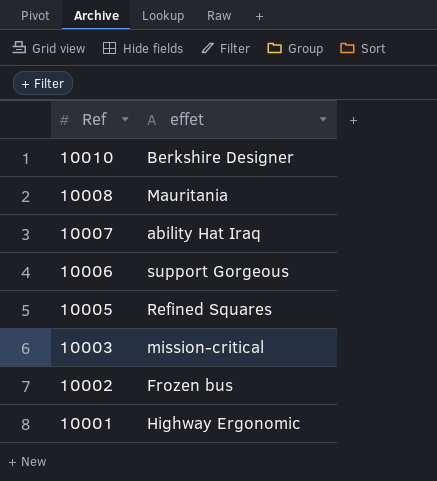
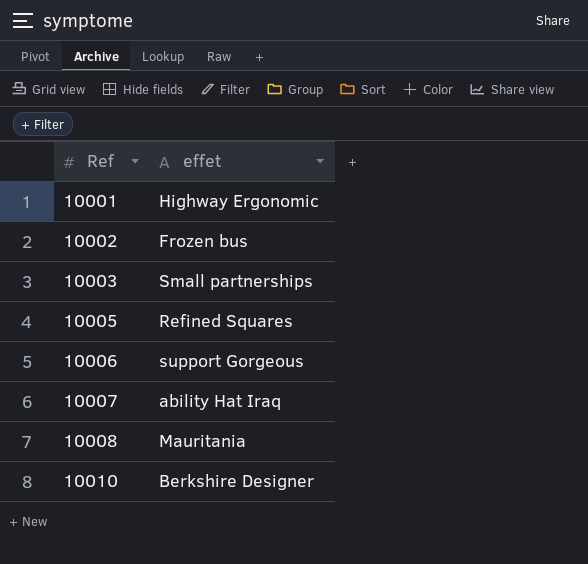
row order: Ref descending -> Ref ascending
10003 | effet: mission-critical -> Small partnerships

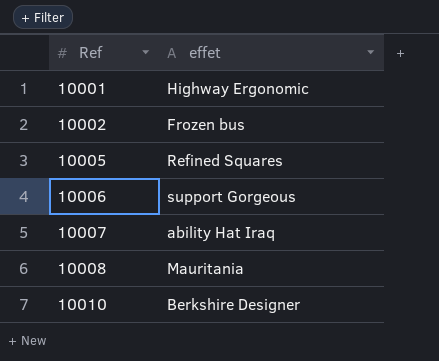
row 10003: Small partnerships -> none

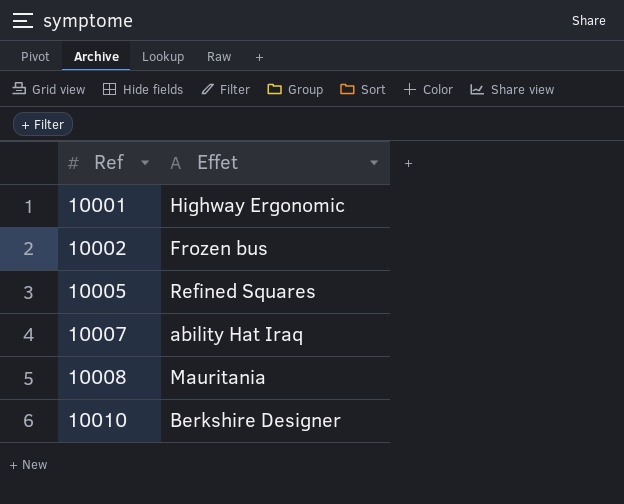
column name: effet -> Effet
row 10006: support Gorgeous -> none

